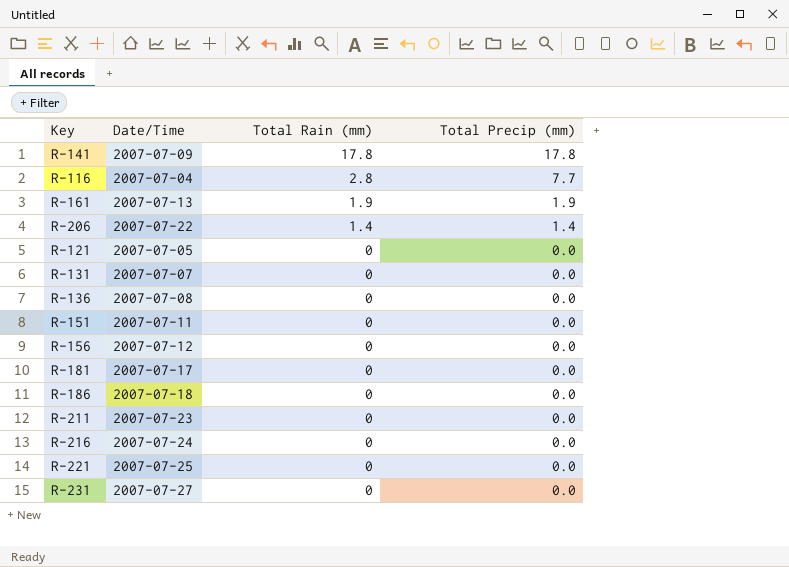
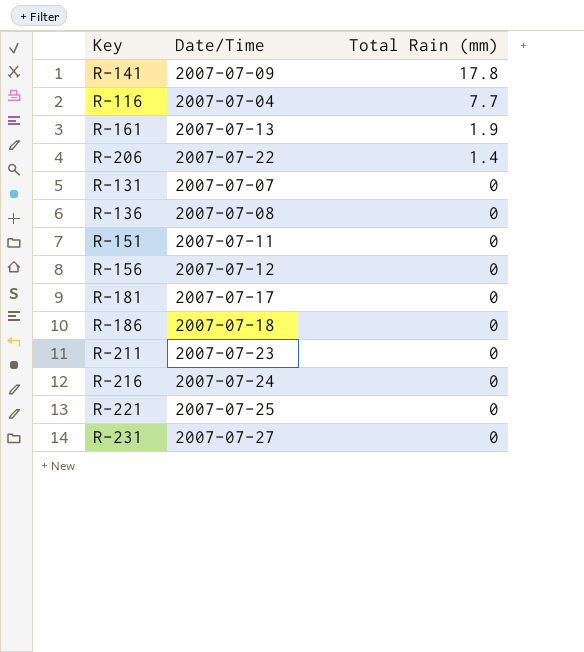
column Total Precip (mm) | position: 4 -> none
row R-121: 2007-07-05 | 0 | 0.0 -> none
R-116 | Total Rain (mm): 2.8 -> 7.7

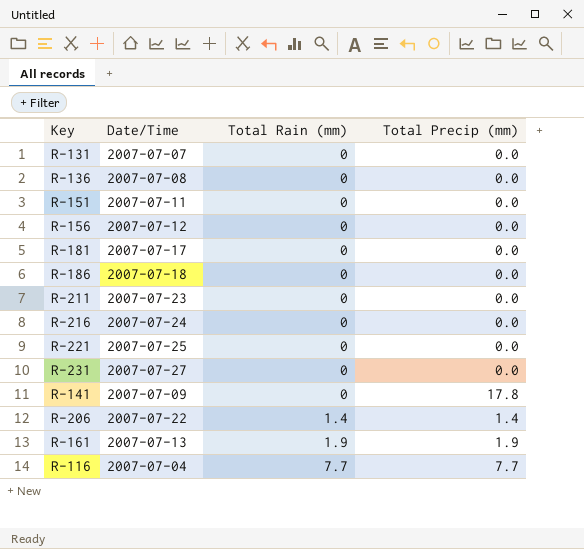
row order: Total Rain (mm) descending -> Total Rain (mm) ascending
column Total Precip (mm) | position: none -> 4
R-141 | Total Rain (mm): 17.8 -> 0

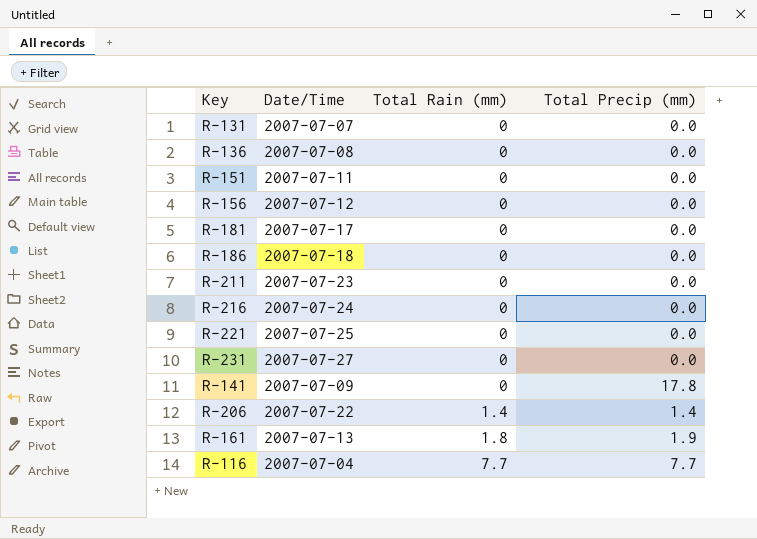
R-161 | Total Rain (mm): 1.9 -> 1.8

